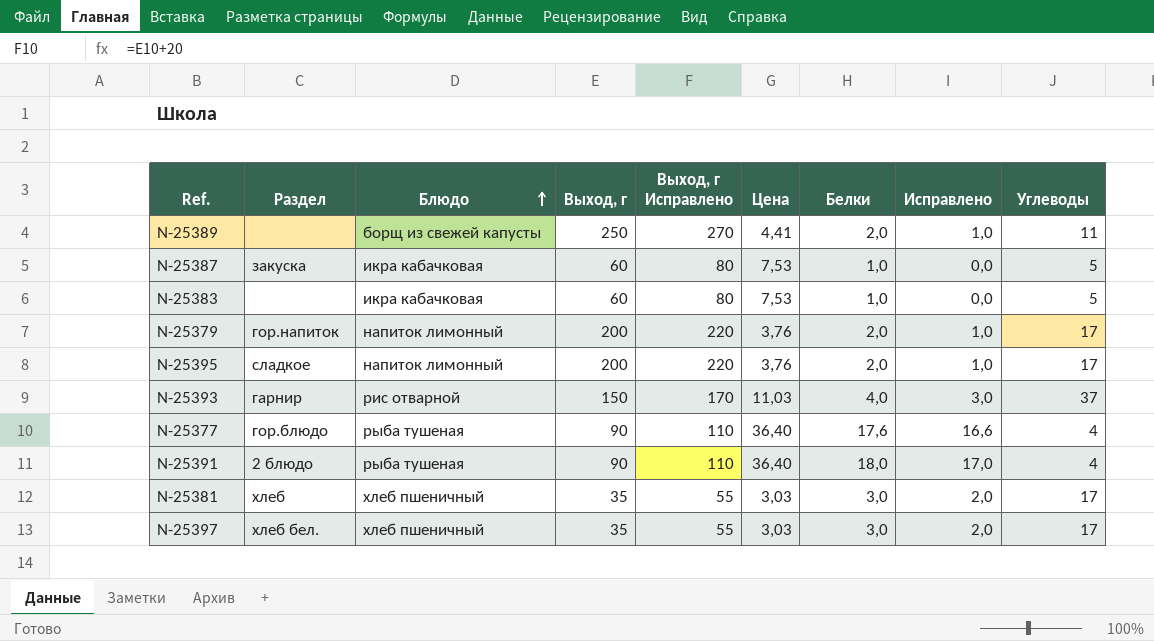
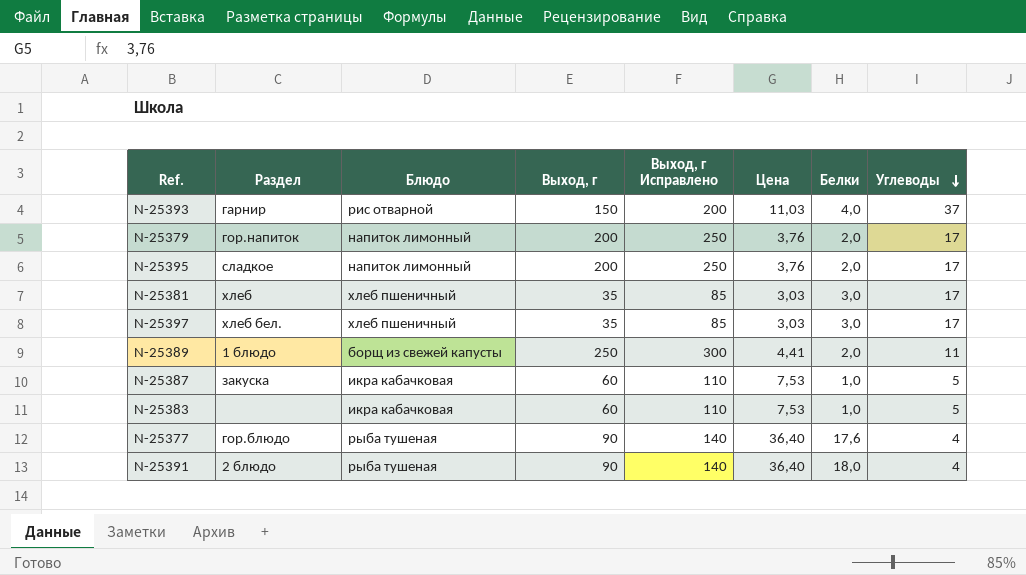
row order: Блюдо ascending -> Углеводы descending
column Исправлено | formula: [Белки] - 1 -> none
column Выход, г Исправлено | formula: [Выход, г] + 20 -> [Выход, г] + 50
N-25389 | Раздел: none -> 1 блюдо

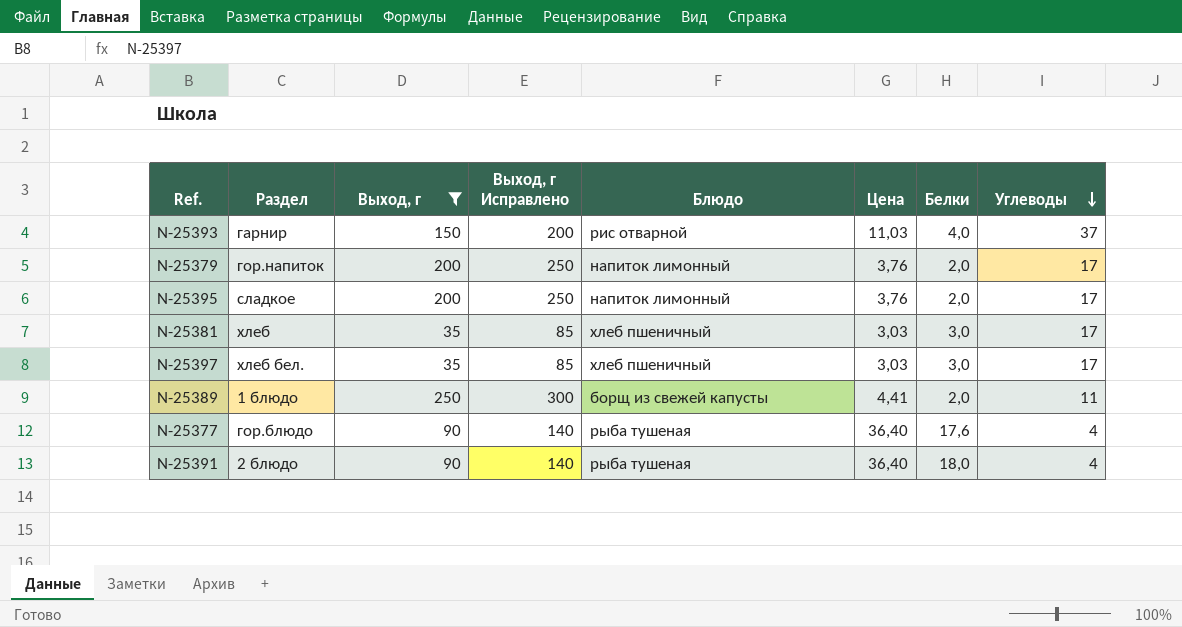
filter: none -> Выход, г != 60
column Блюдо | position: 3 -> 5

